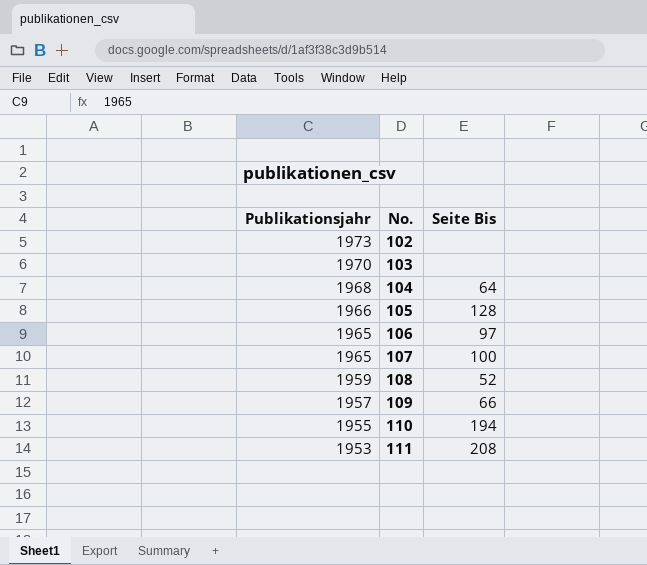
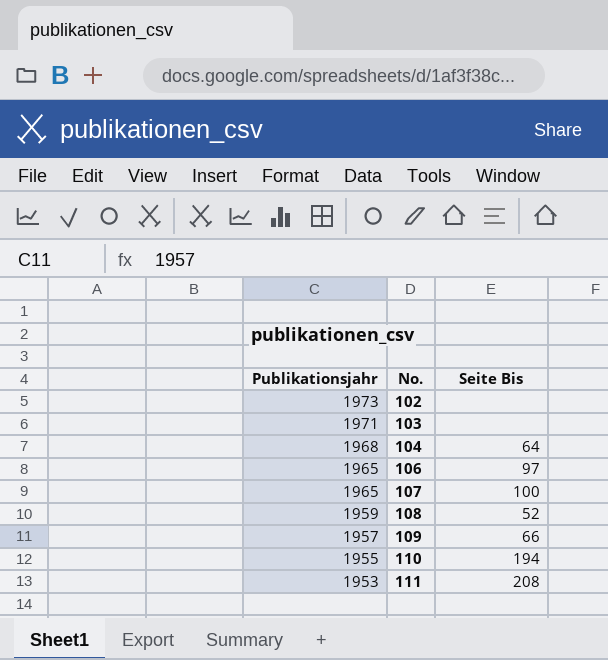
row 105: 1966 | 128 -> none
103 | Publikationsjahr: 1970 -> 1971

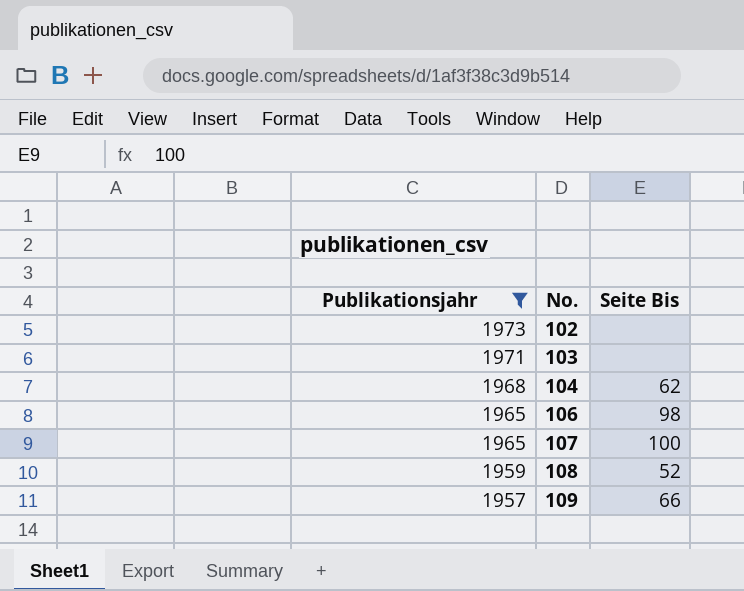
filter: none -> Publikationsjahr >= 1957
104 | Seite Bis: 64 -> 62
106 | Seite Bis: 97 -> 98

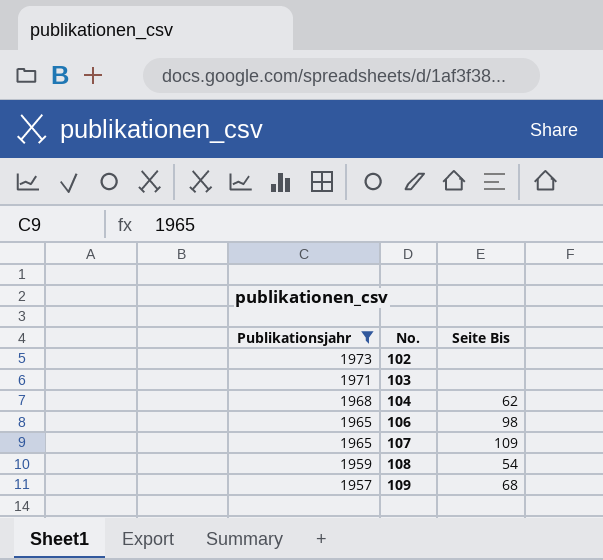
107 | Seite Bis: 100 -> 109
108 | Seite Bis: 52 -> 54
109 | Seite Bis: 66 -> 68

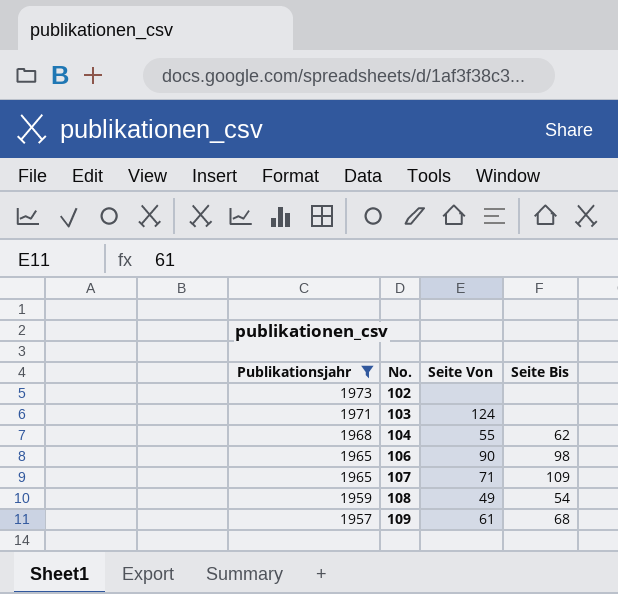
column Seite Von | position: none -> 3

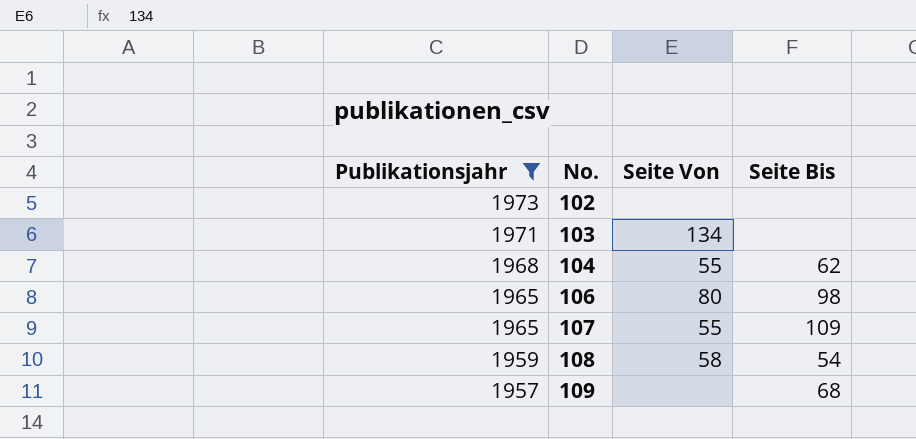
103 | Seite Von: 124 -> 134
106 | Seite Von: 90 -> 80
107 | Seite Von: 71 -> 55
108 | Seite Von: 49 -> 58
109 | Seite Von: 61 -> none

